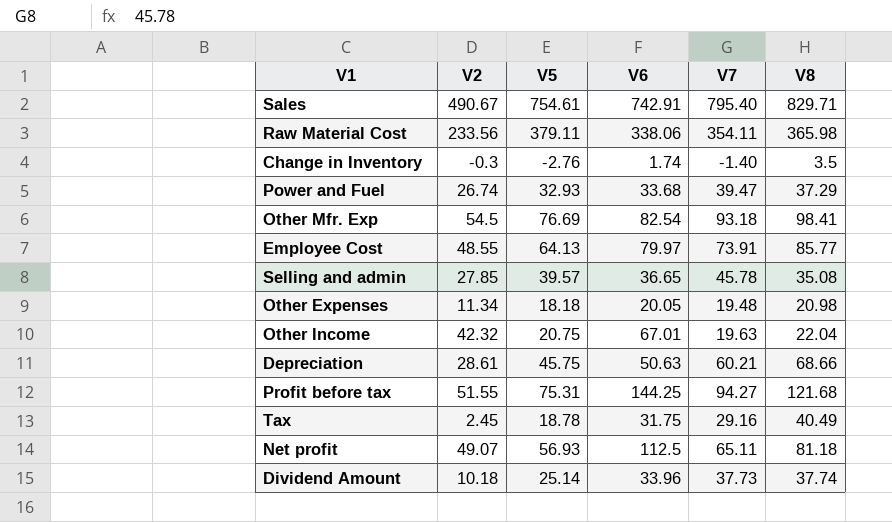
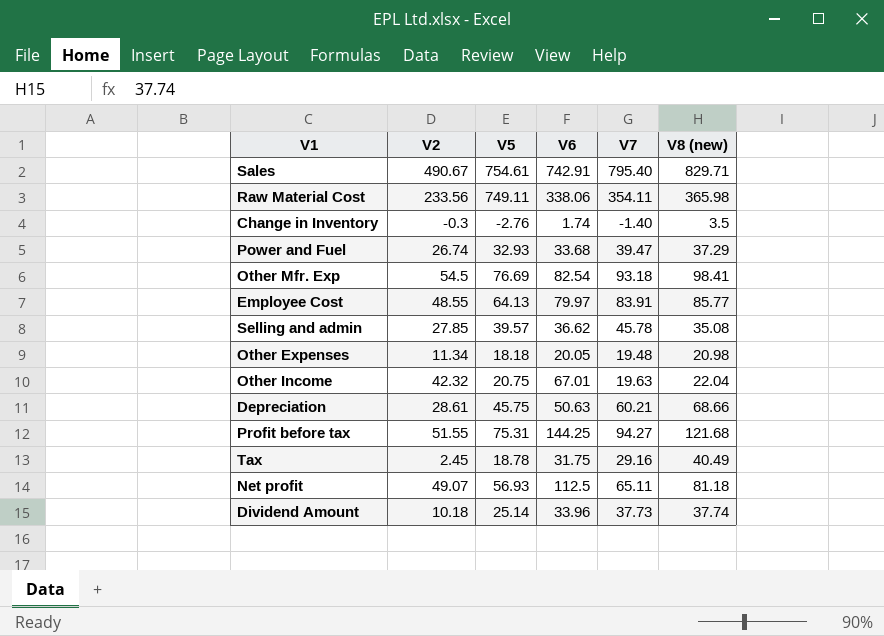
column name: V8 -> V8 (new)
Raw Material Cost | V5: 379.11 -> 749.11
Employee Cost | V7: 73.91 -> 83.91
Selling and admin | V6: 36.65 -> 36.62

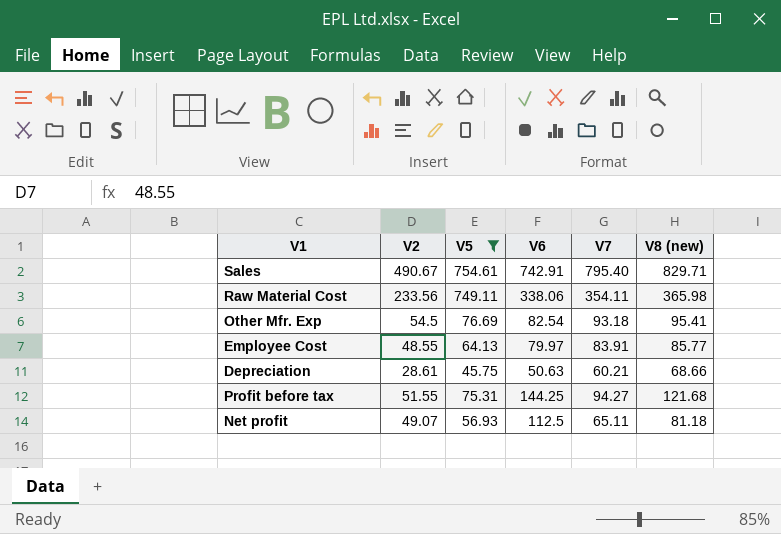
filter: none -> V5 >= 45.75
Other Mfr. Exp | V8 (new): 98.41 -> 95.41

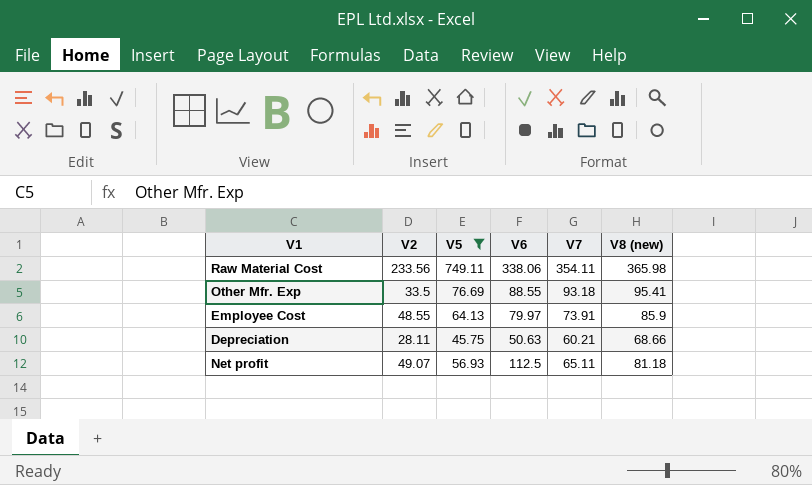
row Sales: 490.67 | 754.61 | 742.91 | 795.40 | 829.71 -> none
row Profit before tax: 51.55 | 75.31 | 144.25 | 94.27 | 121.68 -> none
Other Mfr. Exp | V2: 54.5 -> 33.5
Other Mfr. Exp | V6: 82.54 -> 88.55
Employee Cost | V7: 83.91 -> 73.91
Employee Cost | V8 (new): 85.77 -> 85.9
Depreciation | V2: 28.61 -> 28.11

